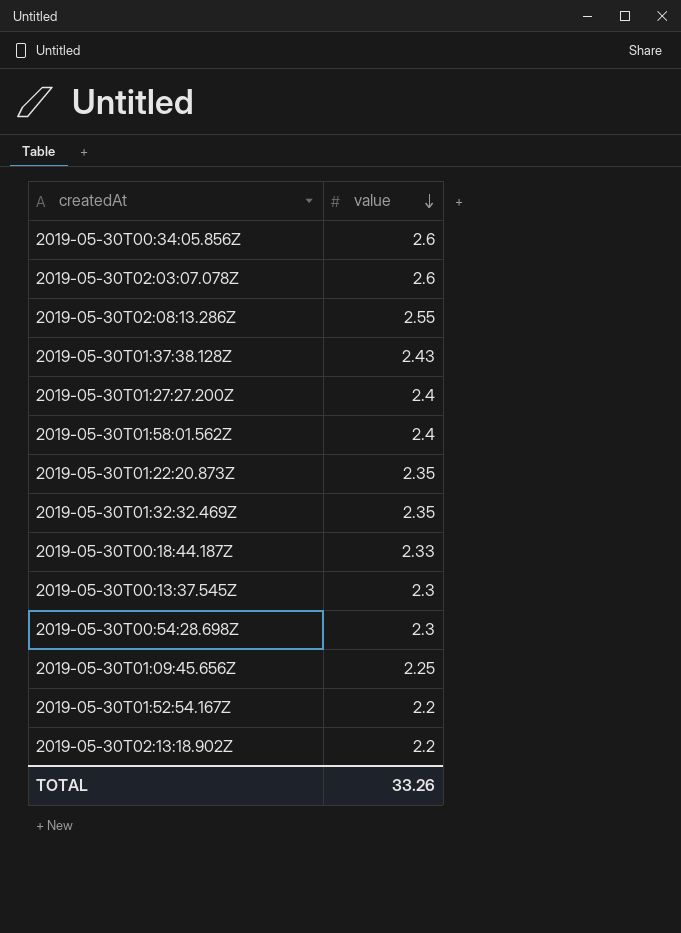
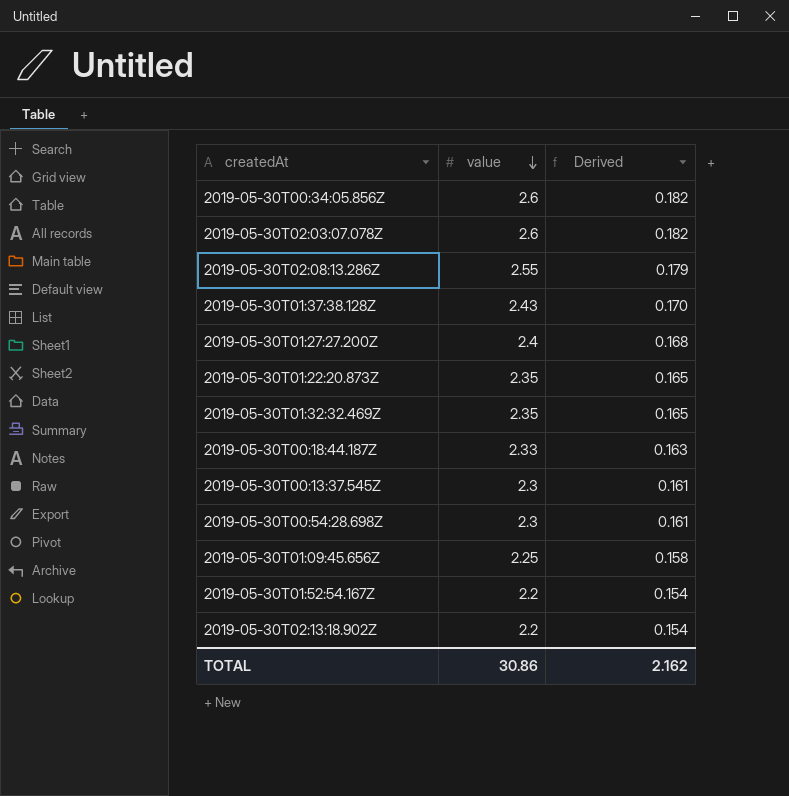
column Derived | formula: none -> [value] * 0.07
row 2019-05-30T01:58:01.562Z: 2.4 -> none
TOTAL | value: 33.26 -> 30.86

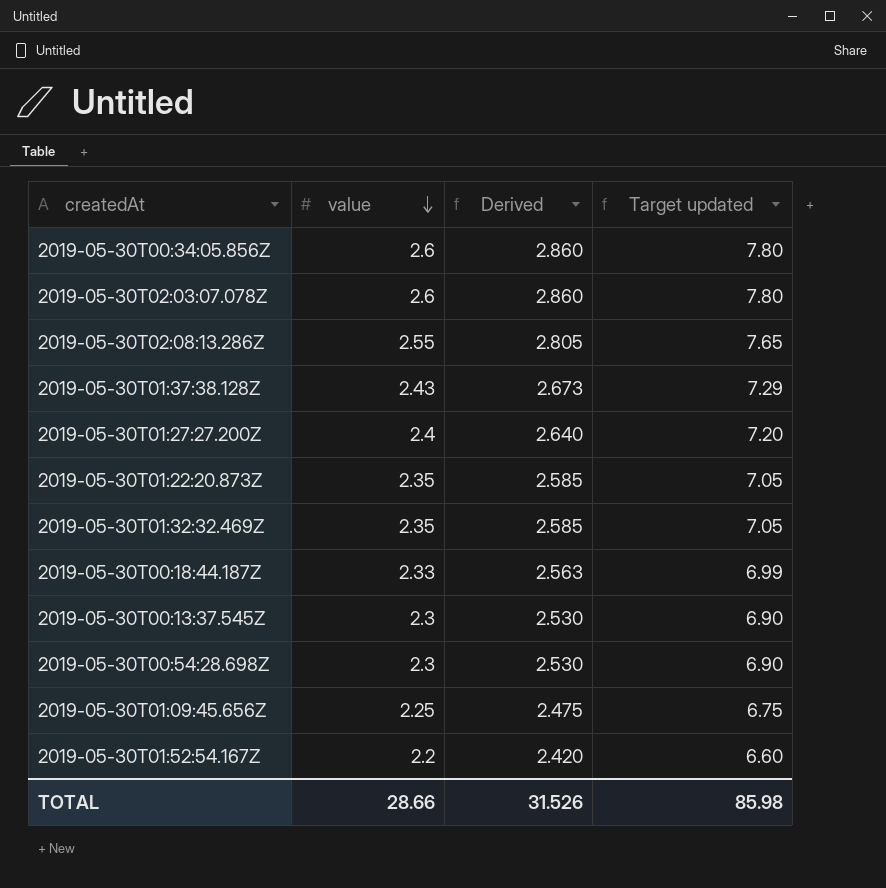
column Derived | formula: [value] * 0.07 -> [value] * 1.1
column Target updated | formula: none -> [value] * 3
row 2019-05-30T02:13:18.902Z: 2.2 | 0.154 -> none
TOTAL | value: 30.86 -> 28.66
TOTAL | Derived: 2.162 -> 31.526

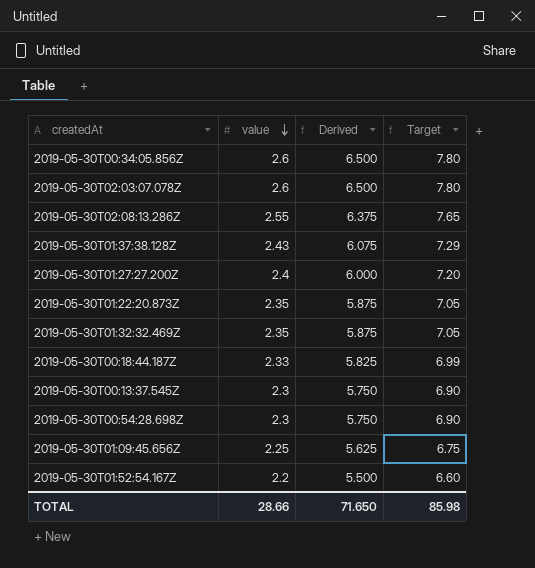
column Derived | formula: [value] * 1.1 -> [value] * 2.5
column name: Target updated -> Target
TOTAL | Derived: 31.526 -> 71.650

